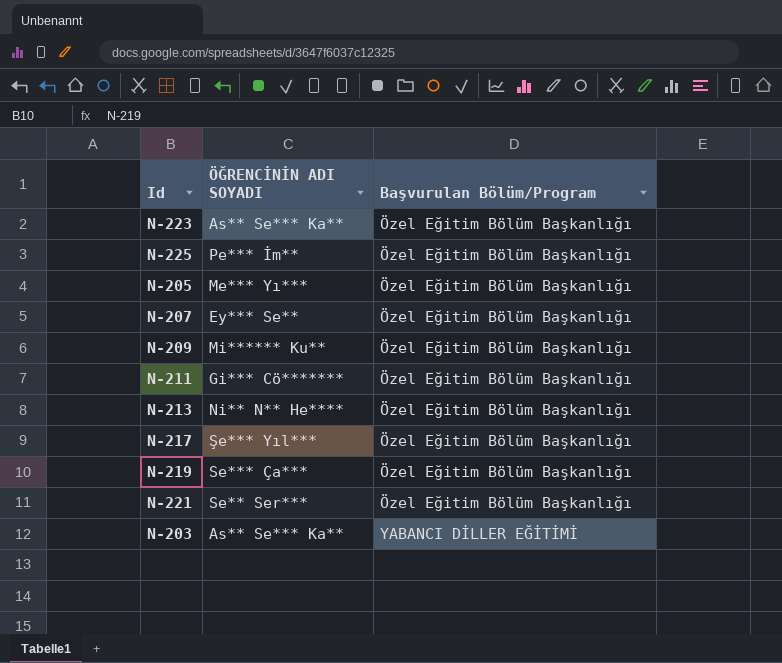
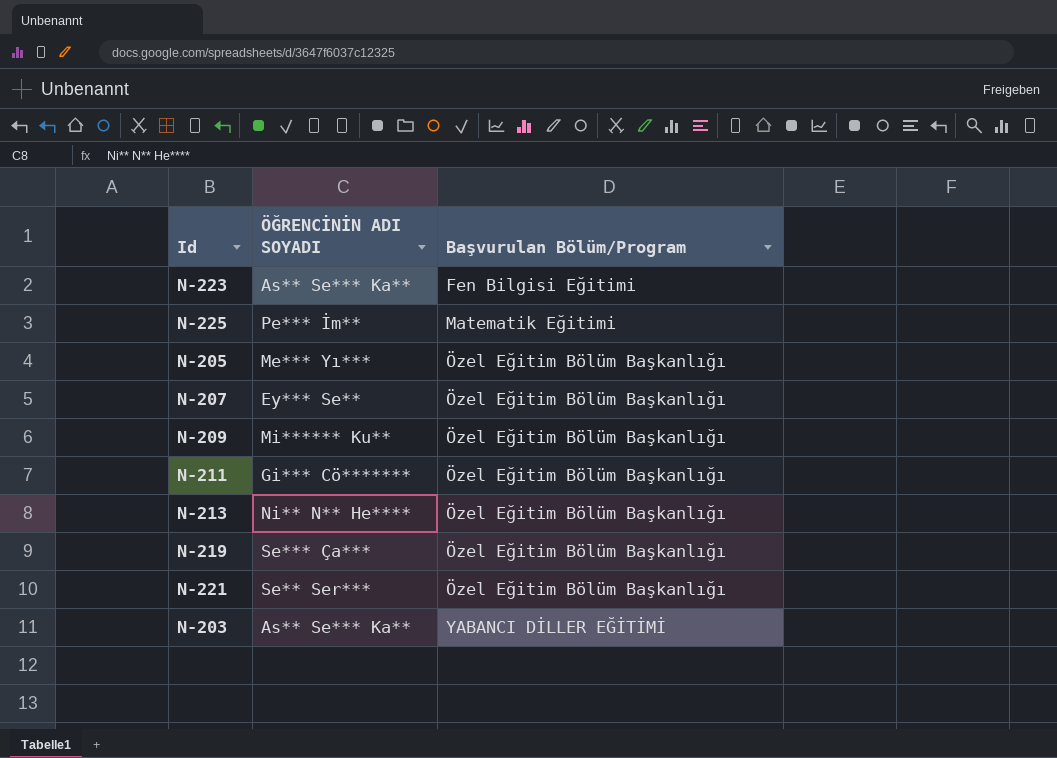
row N-217: Şe*** Yıl*** | Özel Eğitim Bölüm Başkanlığı -> none
N-223 | Başvurulan Bölüm/Program: Özel Eğitim Bölüm Başkanlığı -> Fen Bilgisi Eğitimi
N-225 | Başvurulan Bölüm/Program: Özel Eğitim Bölüm Başkanlığı -> Matematik Eğitimi

